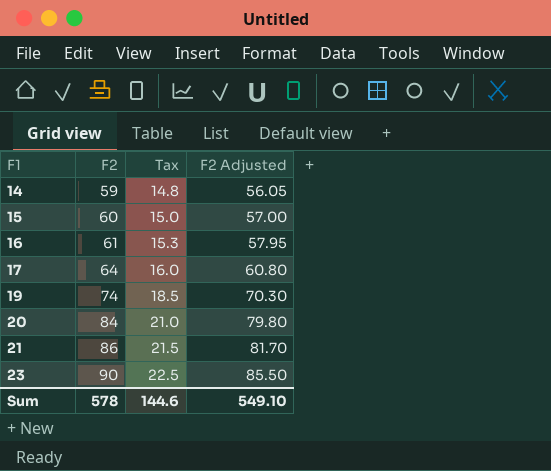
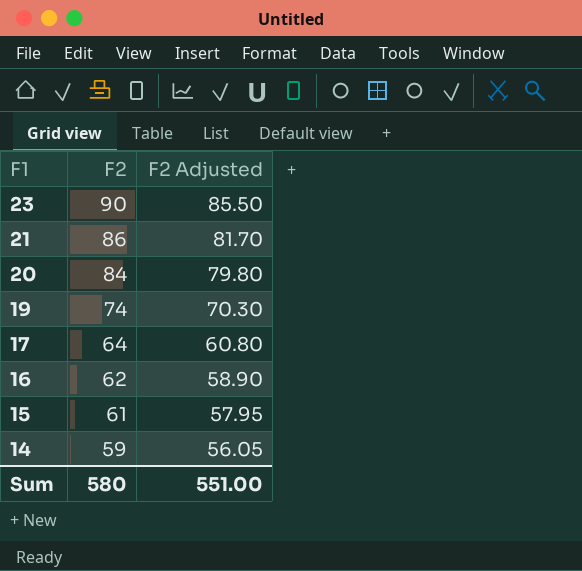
row order: F1 ascending -> F1 descending
column Tax | formula: [F2] * 0.25 -> none
16 | F2: 61 -> 62
16 | F2 Adjusted: 57.95 -> 58.90
15 | F2: 60 -> 61
15 | F2 Adjusted: 57.00 -> 57.95
Sum | F2: 578 -> 580
Sum | F2 Adjusted: 549.10 -> 551.00

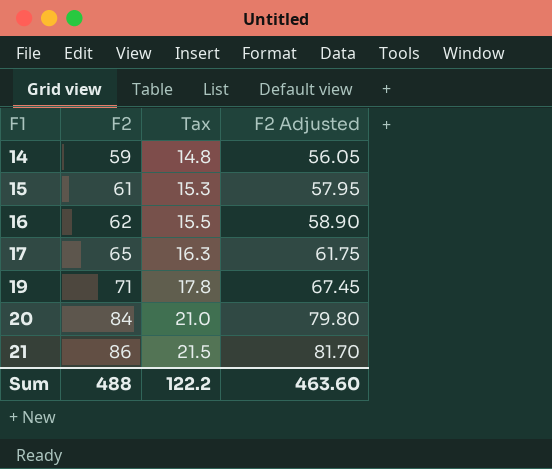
row order: F1 descending -> F1 ascending
column Tax | formula: none -> [F2] * 0.25
row 23: 90 | 85.50 -> none
17 | F2: 64 -> 65
17 | F2 Adjusted: 60.80 -> 61.75
19 | F2: 74 -> 71
19 | F2 Adjusted: 70.30 -> 67.45
Sum | F2: 580 -> 488
Sum | F2 Adjusted: 551.00 -> 463.60

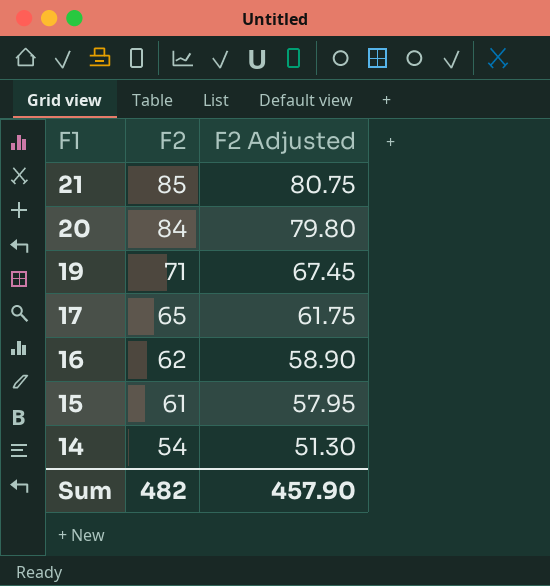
row order: F1 ascending -> F1 descending
column Tax | formula: [F2] * 0.25 -> none
21 | F2: 86 -> 85
21 | F2 Adjusted: 81.70 -> 80.75
14 | F2: 59 -> 54
14 | F2 Adjusted: 56.05 -> 51.30
Sum | F2: 488 -> 482
Sum | F2 Adjusted: 463.60 -> 457.90

